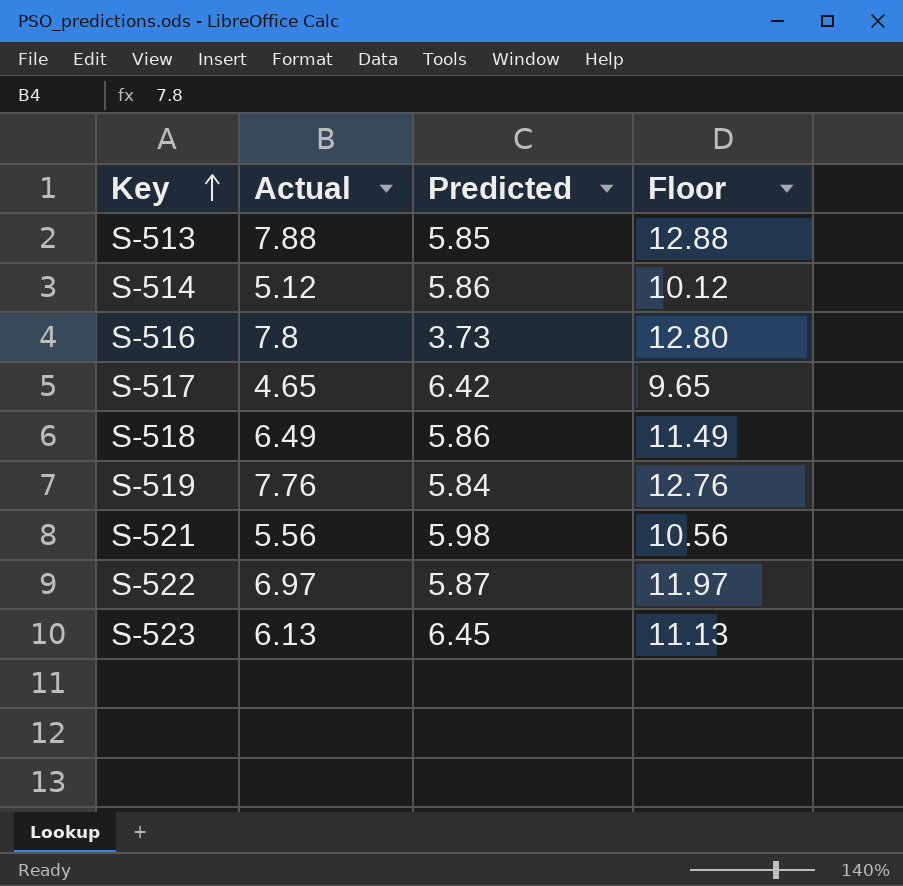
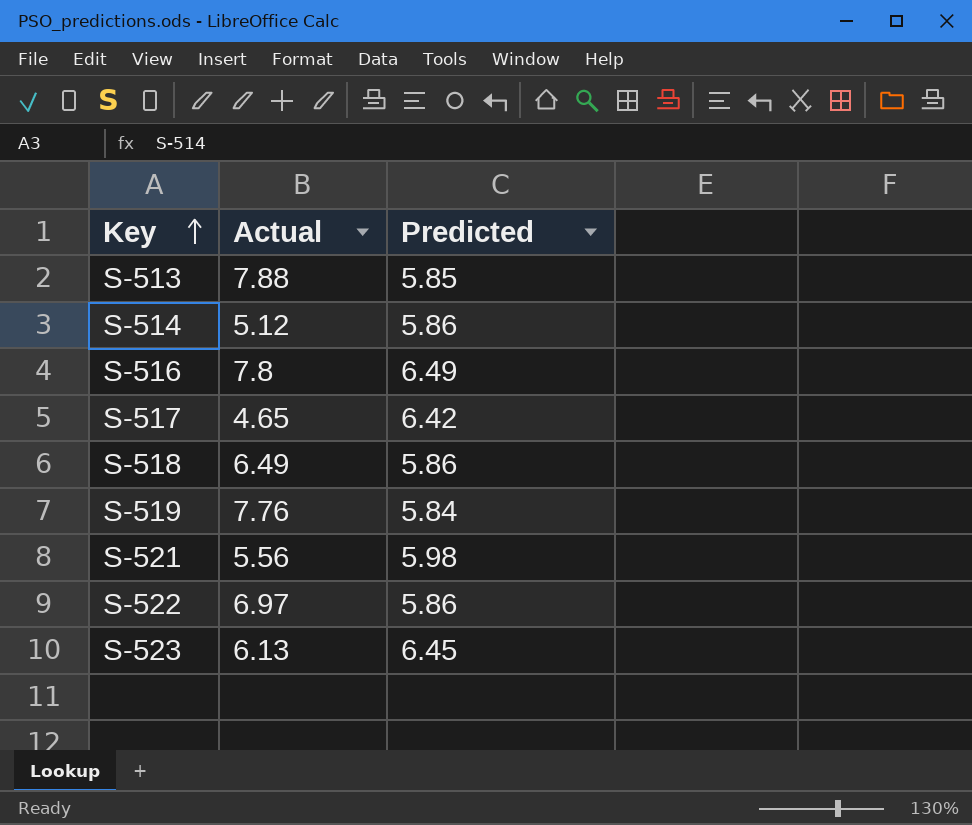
column Floor | formula: [Actual] + 5 -> none
S-516 | Predicted: 3.73 -> 6.49
S-522 | Predicted: 5.87 -> 5.86

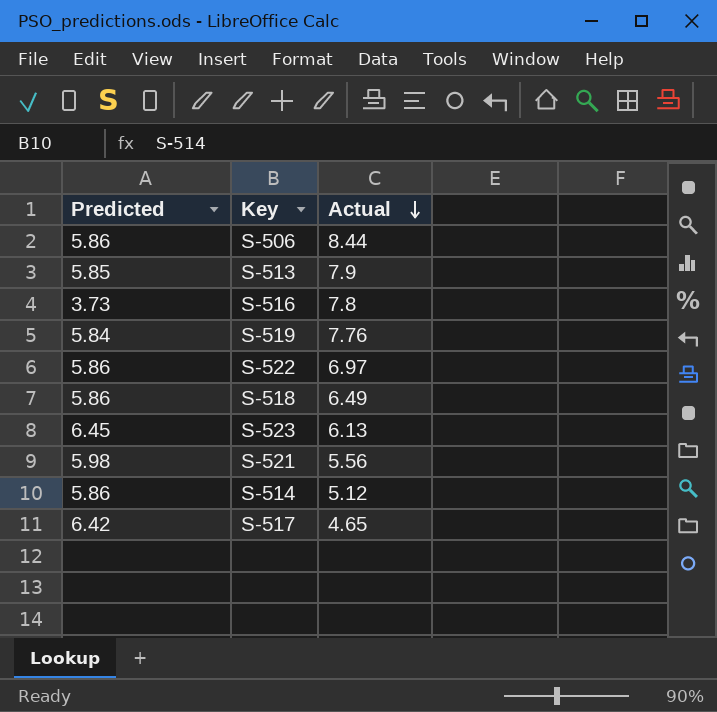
row order: Key ascending -> Actual descending
column Predicted | position: 3 -> 1
row S-506: none -> 5.86 | 8.44
S-513 | Actual: 7.88 -> 7.9
S-516 | Predicted: 6.49 -> 3.73

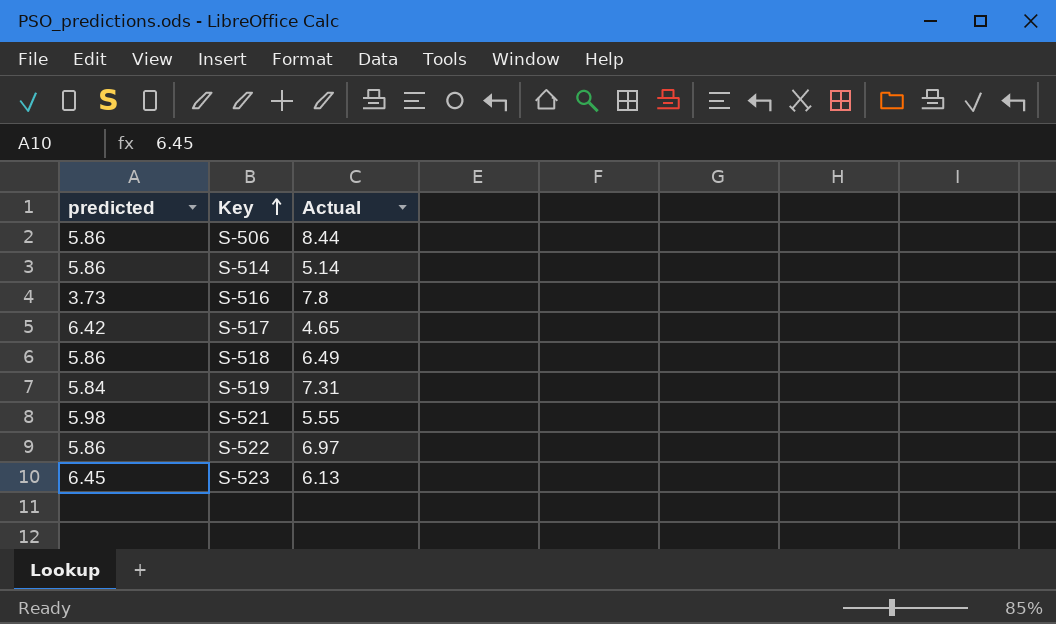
row order: Actual descending -> Key ascending
column name: Predicted -> predicted
row S-513: 5.85 | 7.9 -> none
S-514 | Actual: 5.12 -> 5.14
S-519 | Actual: 7.76 -> 7.31
S-521 | Actual: 5.56 -> 5.55

